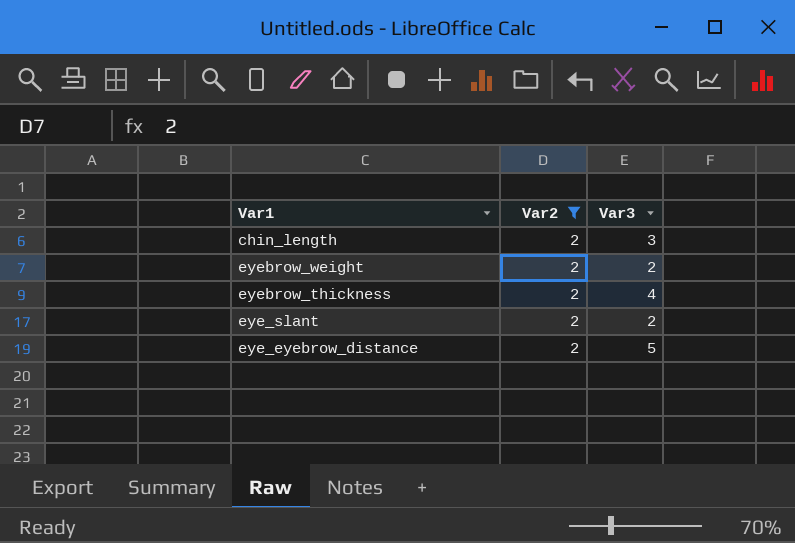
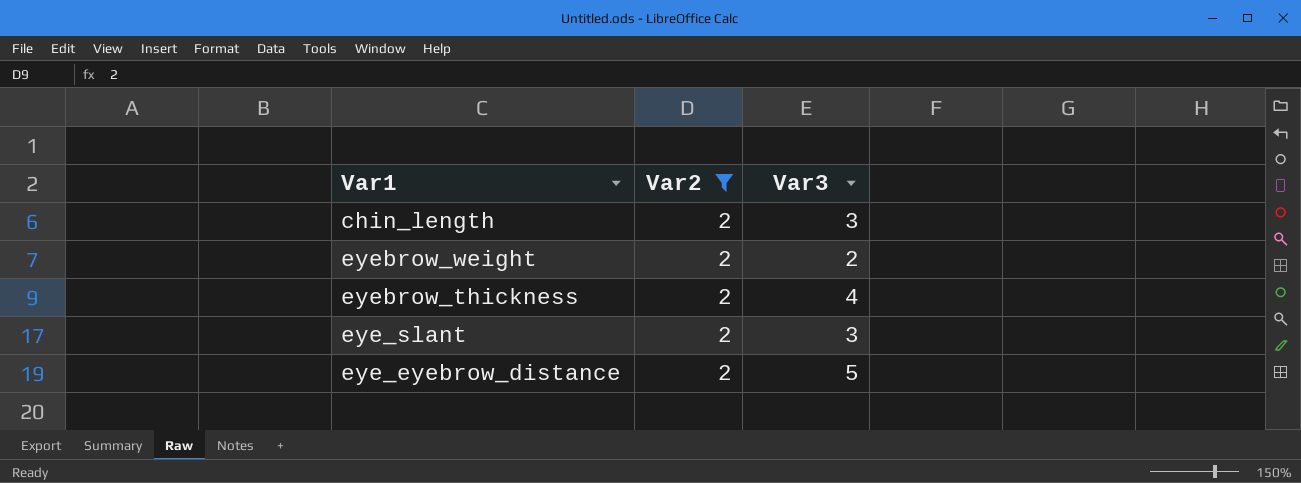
eye_slant | Var3: 2 -> 3

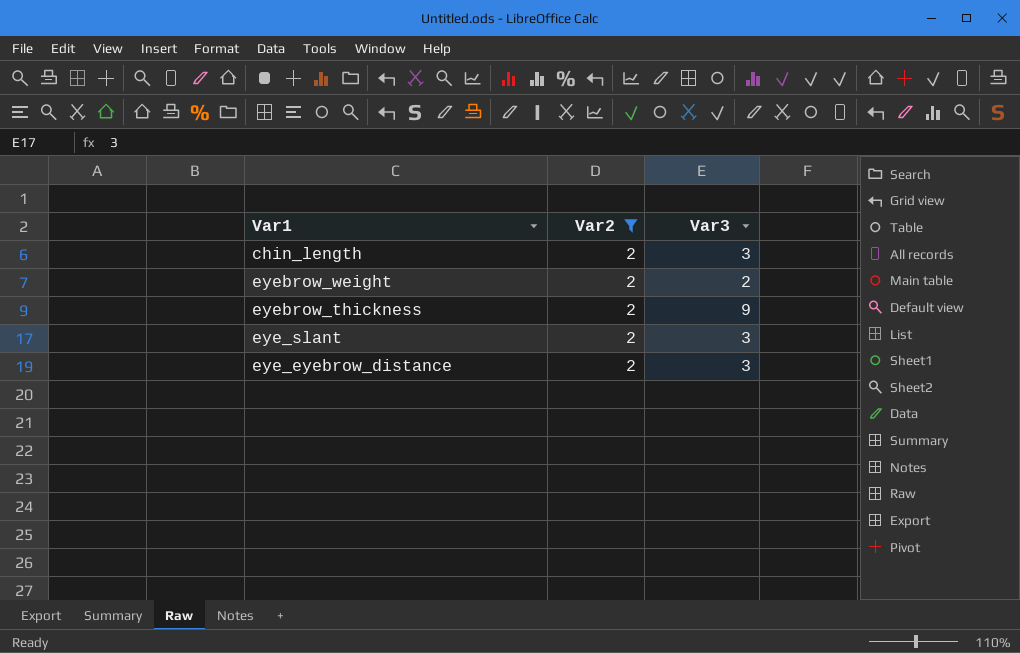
eyebrow_thickness | Var3: 4 -> 9
eye_eyebrow_distance | Var3: 5 -> 3

